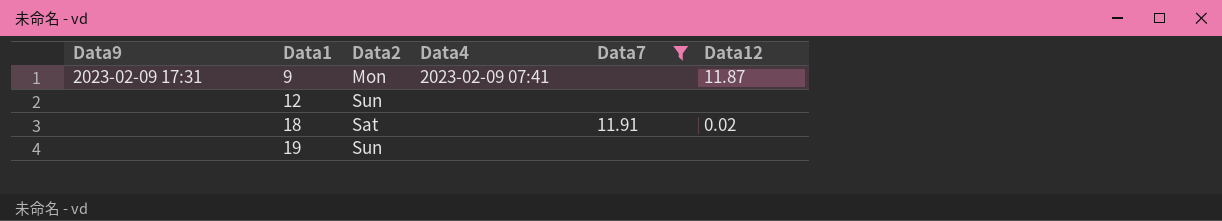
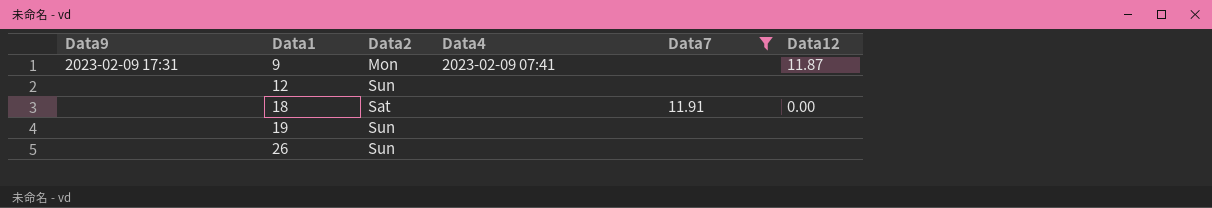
18 | Data12: 0.02 -> 0.00
row 26: none -> none | Sun | none | none | none

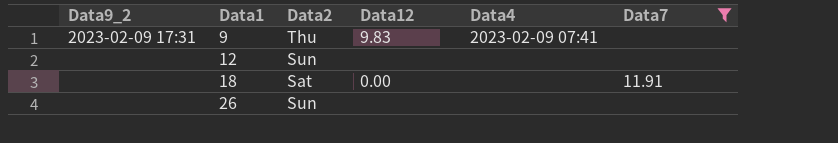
column name: Data9 -> Data9_2
column Data12 | position: 6 -> 4
row 19: none | Sun | none | none | none -> none
9 | Data2: Mon -> Thu
9 | Data12: 11.87 -> 9.83

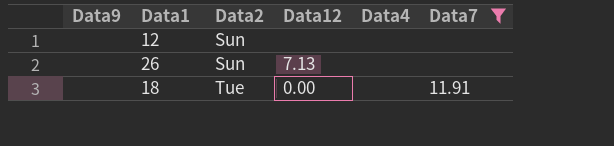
row order: Data1 ascending -> Data2 ascending
column name: Data9_2 -> Data9
row 9: 2023-02-09 17:31 | Thu | 9.83 | 2023-02-09 07:41 | none -> none
26 | Data12: none -> 7.13
18 | Data2: Sat -> Tue

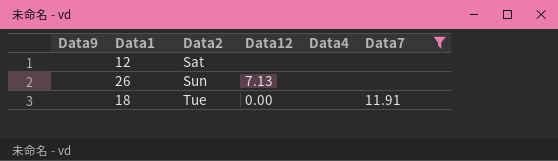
12 | Data2: Sun -> Sat

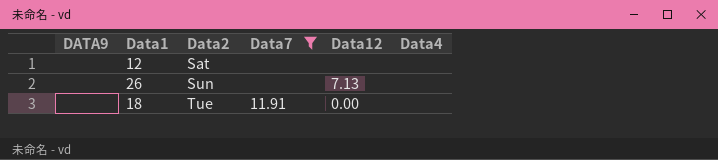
column name: Data9 -> DATA9
column Data7 | position: 6 -> 4

